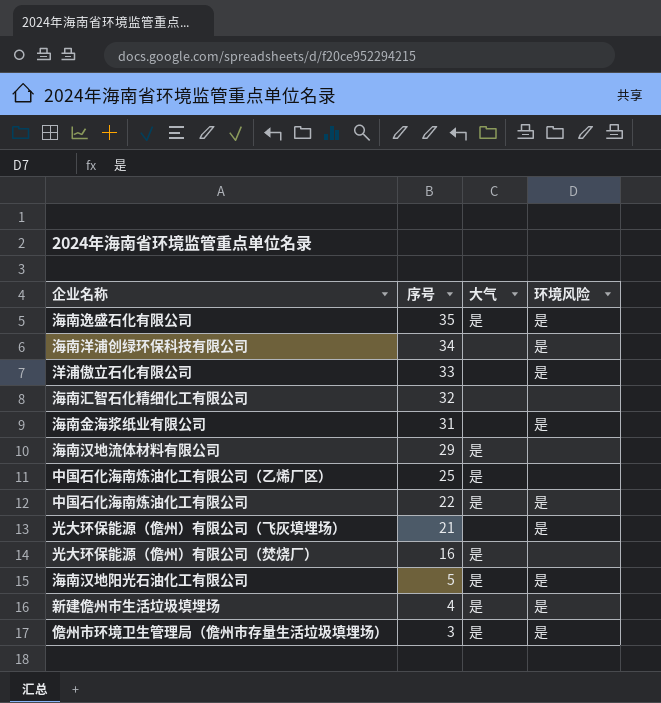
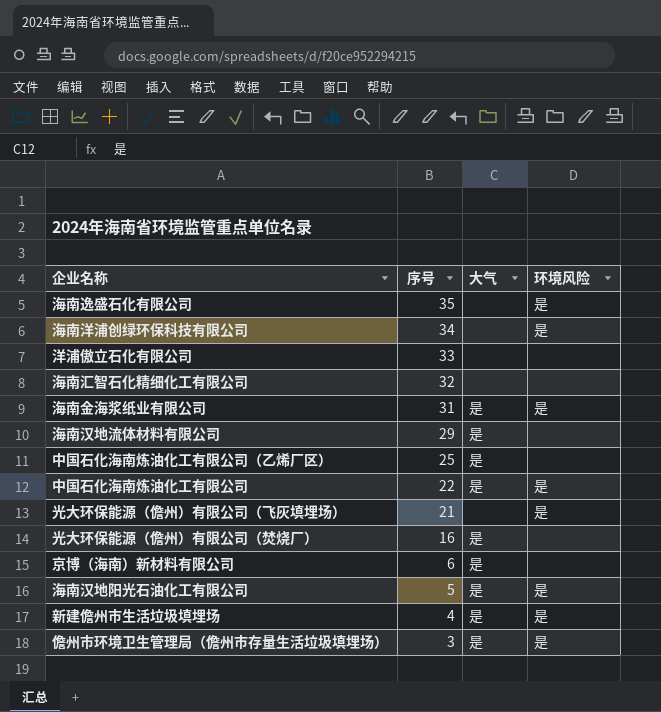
海南逸盛石化有限公司 | 大气: 是 -> none
洋浦傲立石化有限公司 | 环境风险: 是 -> none
海南金海浆纸业有限公司 | 大气: none -> 是
row 京博（海南）新材料有限公司: none -> 6 | 是 | none

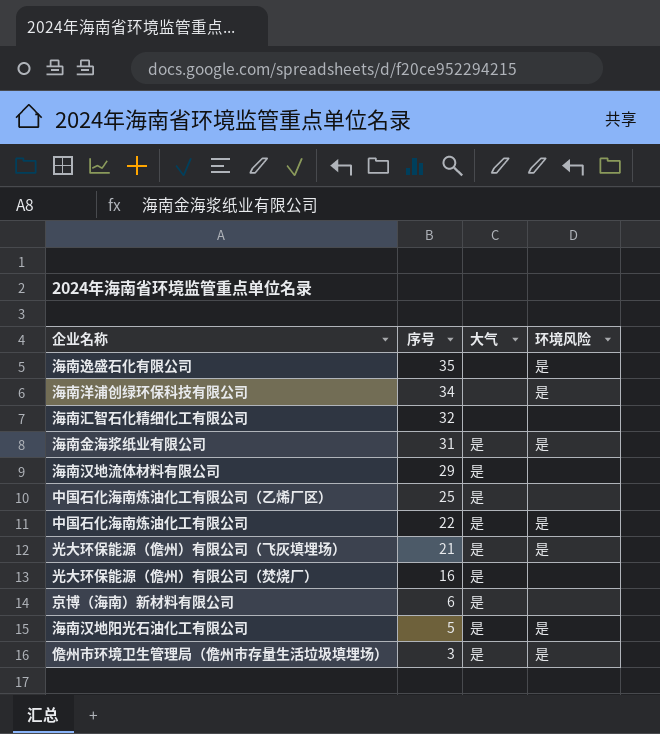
row 洋浦傲立石化有限公司: 33 | none | none -> none
row 新建儋州市生活垃圾填埋场: 4 | 是 | 是 -> none
光大环保能源（儋州）有限公司（飞灰填埋场） | 大气: none -> 是

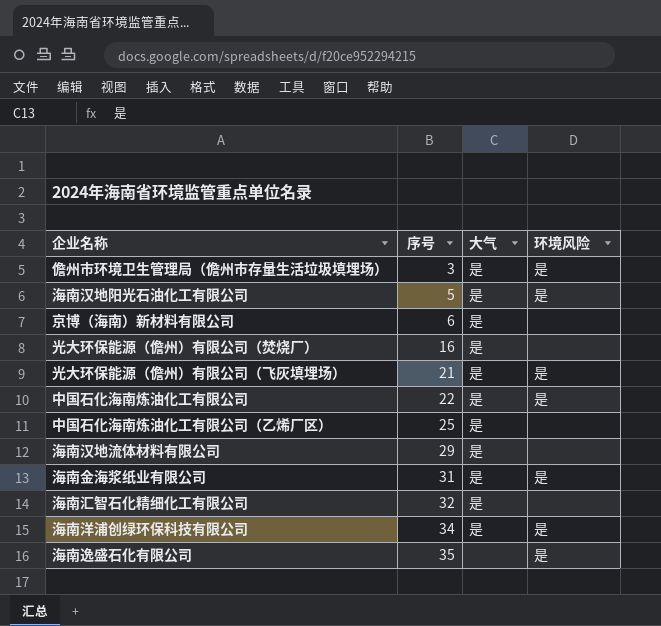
row order: 序号 descending -> 序号 ascending
海南汇智石化精细化工有限公司 | 大气: none -> 是
海南洋浦创绿环保科技有限公司 | 大气: none -> 是

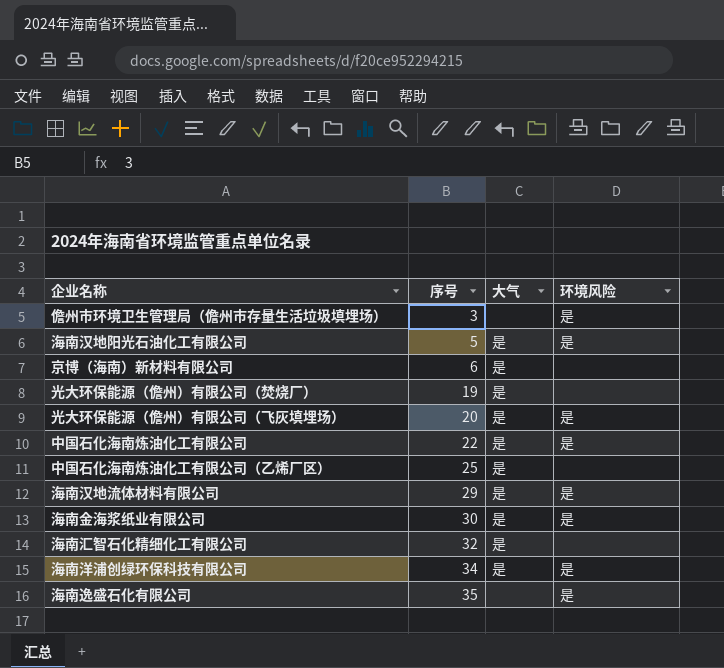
儋州市环境卫生管理局（儋州市存量生活垃圾填埋场） | 大气: 是 -> none
光大环保能源（儋州）有限公司（焚烧厂） | 序号: 16 -> 19
光大环保能源（儋州）有限公司（飞灰填埋场） | 序号: 21 -> 20
海南汉地流体材料有限公司 | 环境风险: none -> 是
海南金海浆纸业有限公司 | 序号: 31 -> 30

